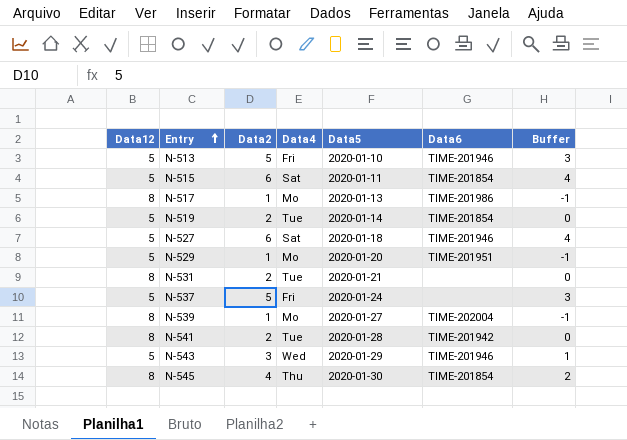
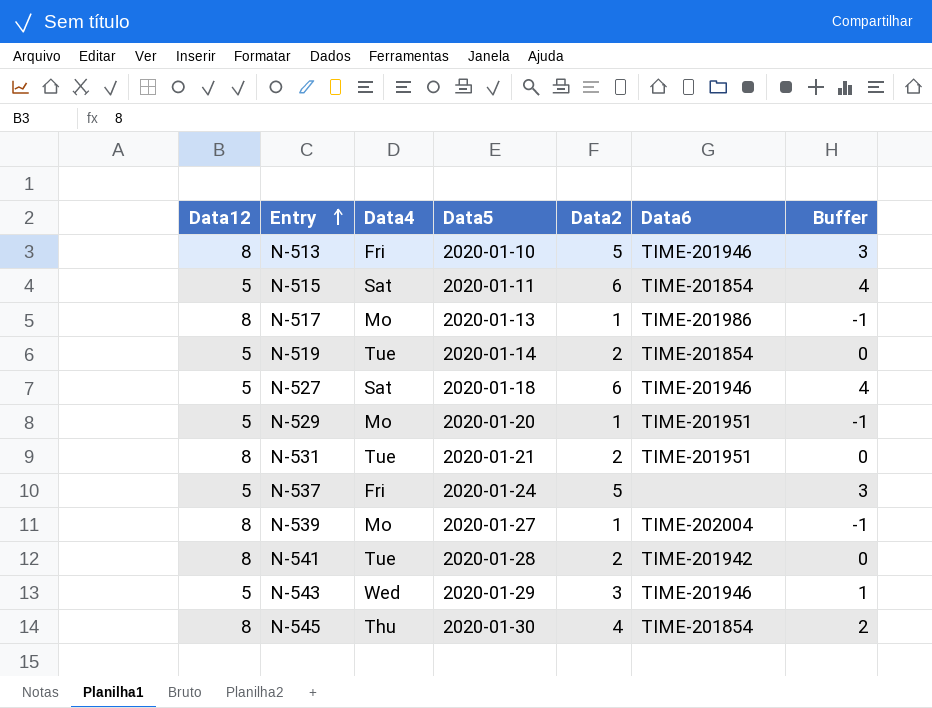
column Data2 | position: 3 -> 5
N-513 | Data12: 5 -> 8
N-531 | Data6: none -> TIME-201951

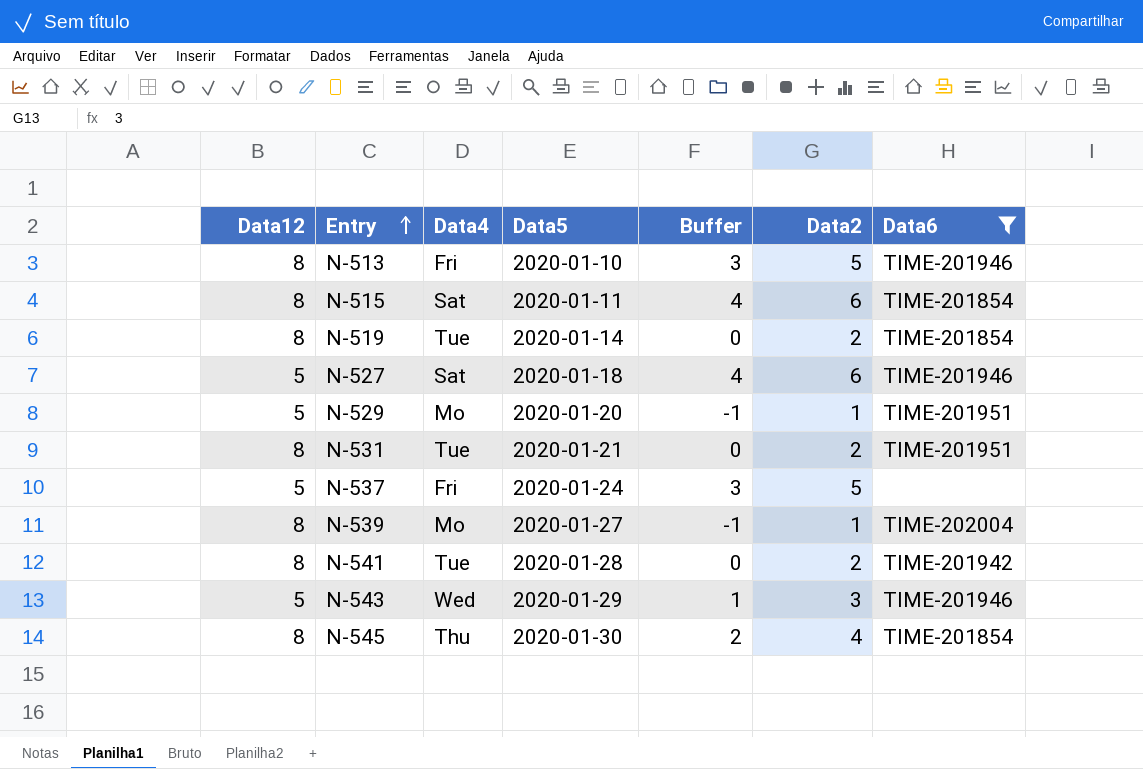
filter: none -> Data6 != TIME-201986
column Buffer | position: 7 -> 5
N-515 | Data12: 5 -> 8
N-519 | Data12: 5 -> 8

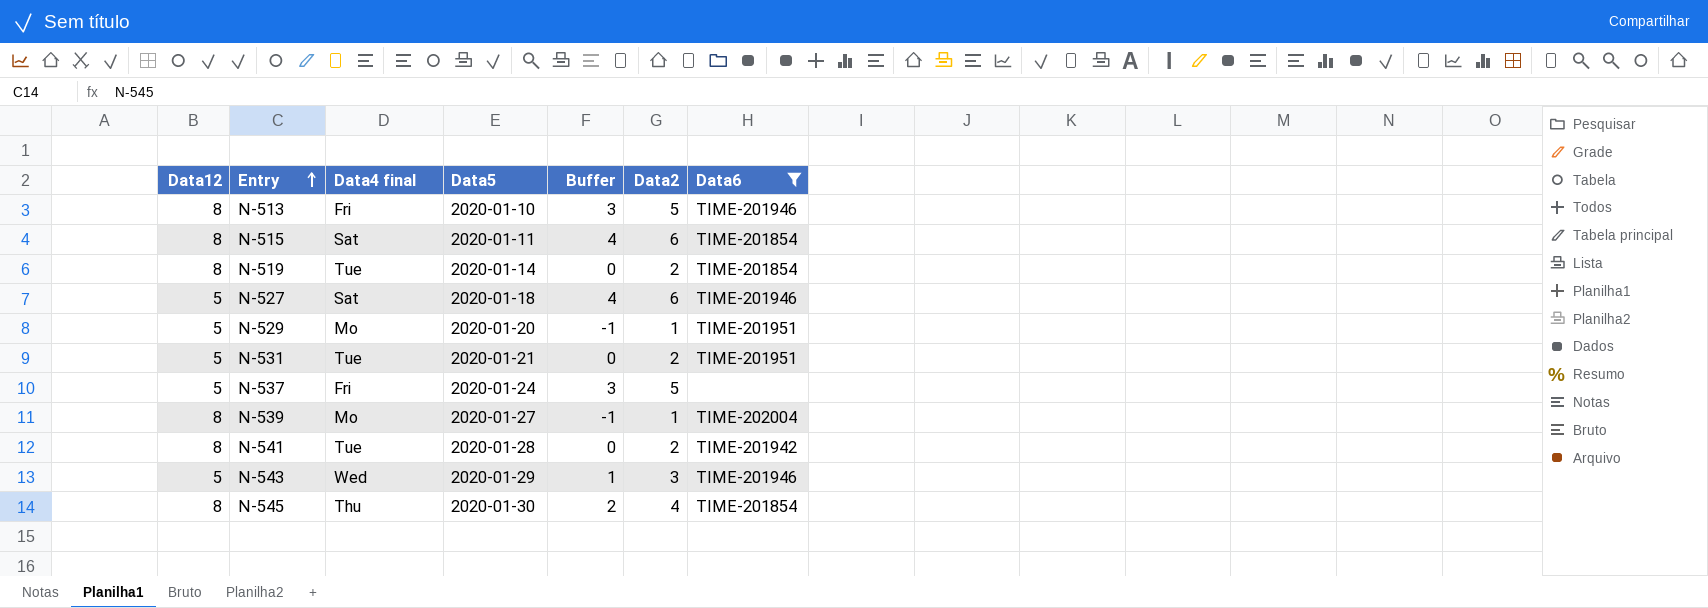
column name: Data4 -> Data4 final
N-531 | Data12: 8 -> 5

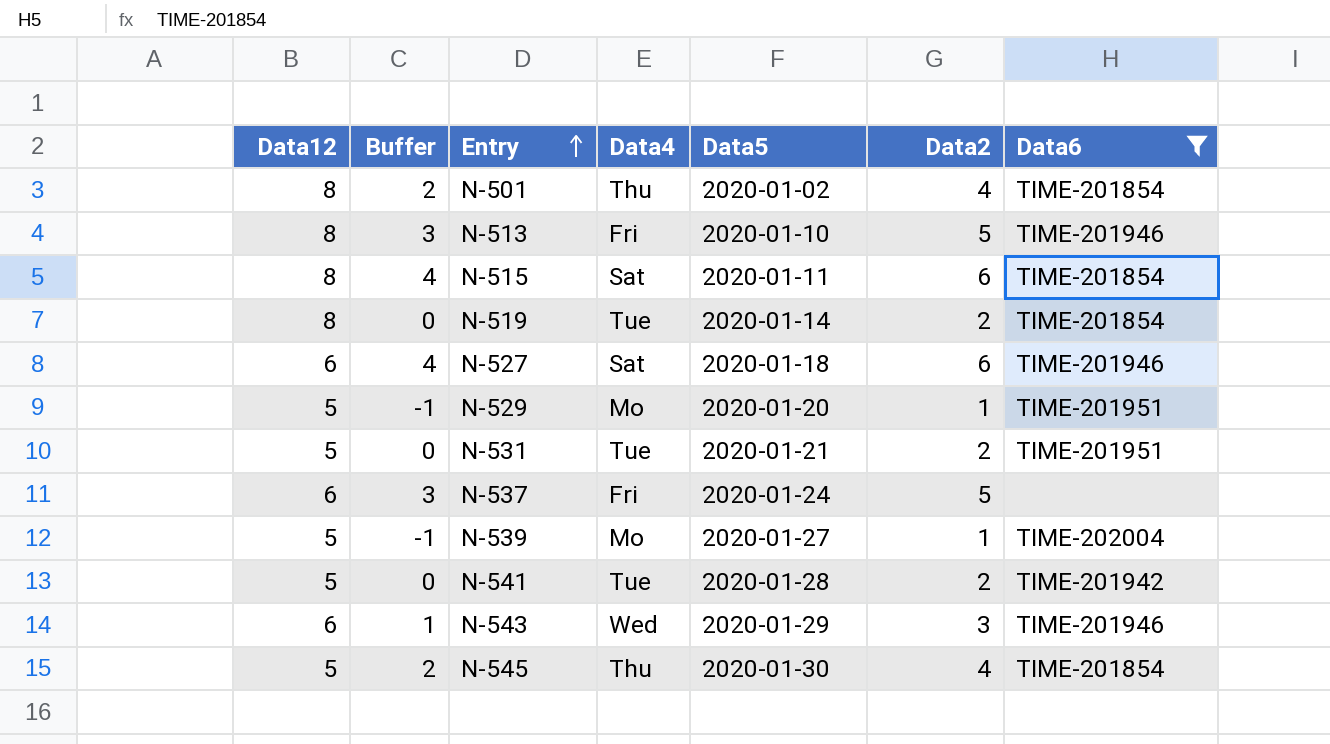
column Buffer | position: 5 -> 2
column name: Data4 final -> Data4
row N-501: none -> 8 | 2 | Thu | 2020-01-02 | 4 | TIME-201854
N-527 | Data12: 5 -> 6
N-537 | Data12: 5 -> 6
N-539 | Data12: 8 -> 5
N-541 | Data12: 8 -> 5
N-543 | Data12: 5 -> 6
N-545 | Data12: 8 -> 5

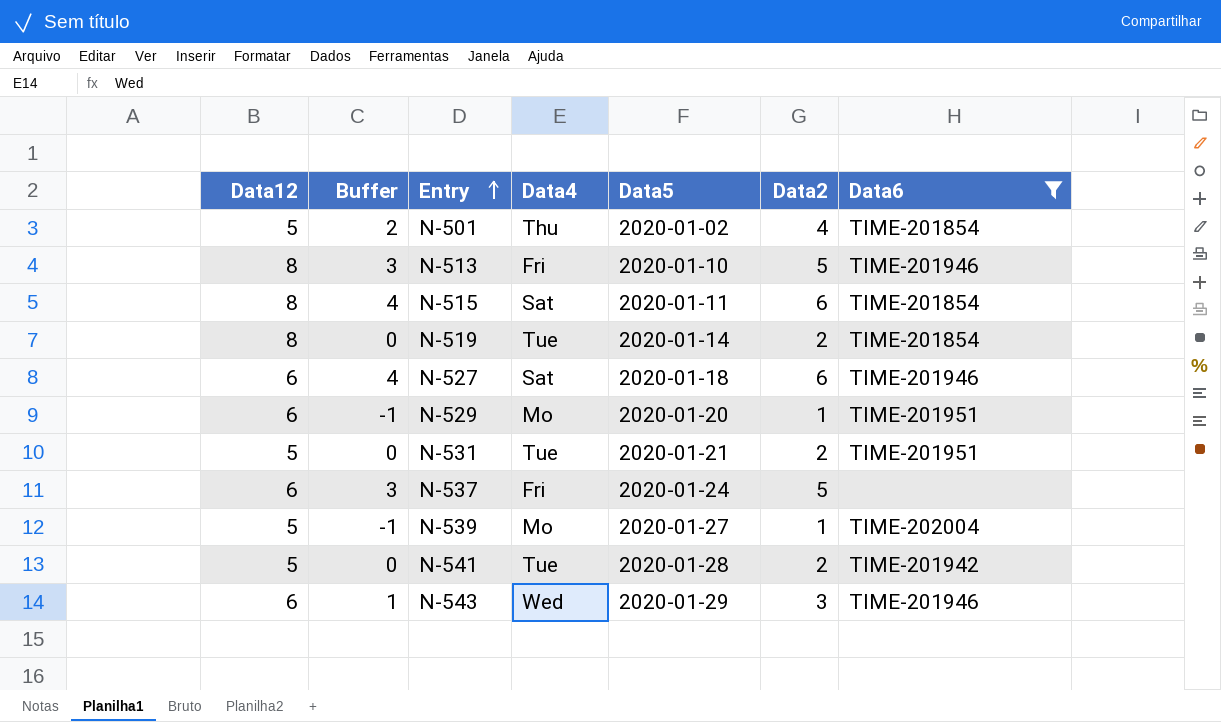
row N-545: 5 | 2 | Thu | 2020-01-30 | 4 | TIME-201854 -> none
N-501 | Data12: 8 -> 5
N-529 | Data12: 5 -> 6

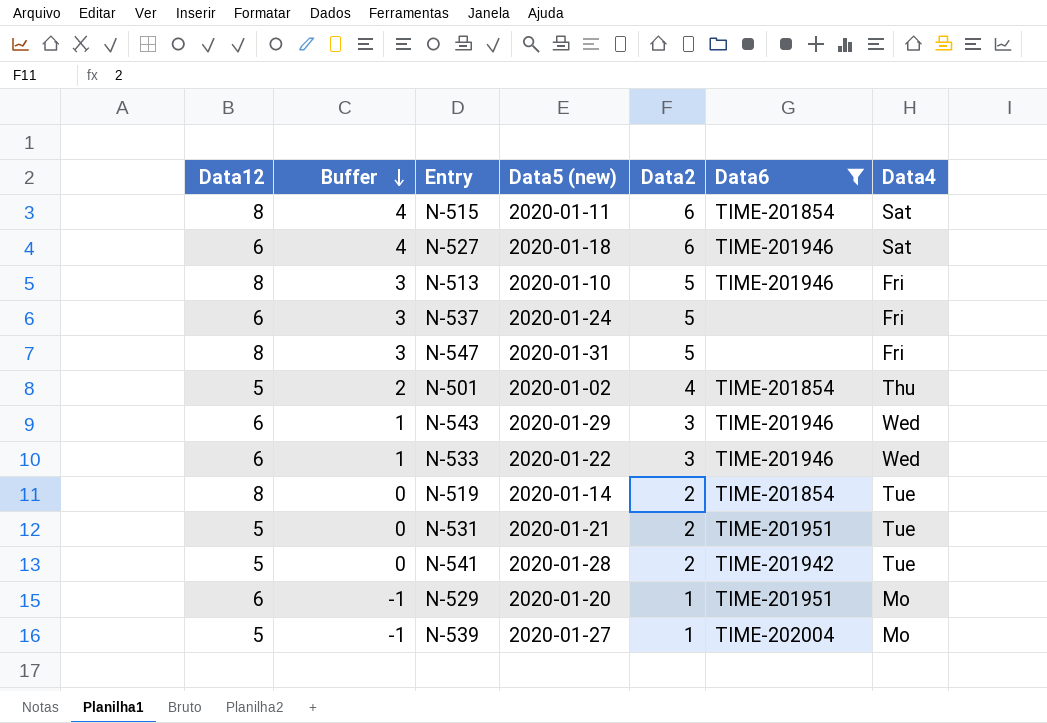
row order: Entry ascending -> Buffer descending
column name: Data5 -> Data5 (new)
column Data4 | position: 4 -> 7
row N-547: none -> 8 | 3 | 2020-01-31 | 5 | none | Fri
row N-533: none -> 6 | 1 | 2020-01-22 | 3 | TIME-201946 | Wed

